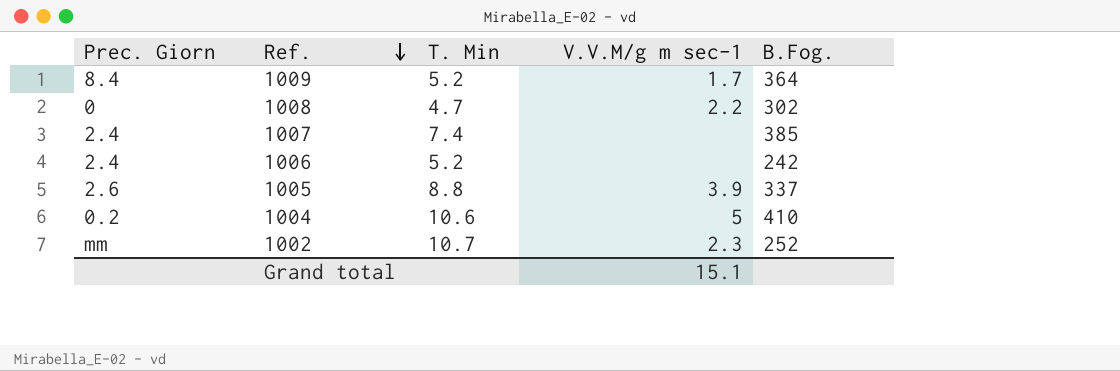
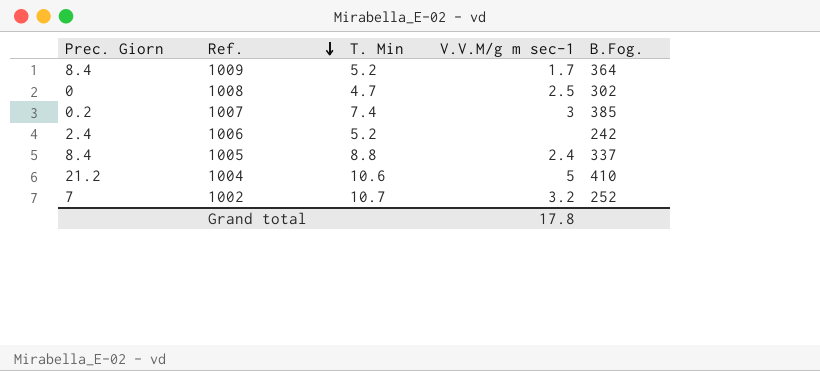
1008 | V.V.M/g m sec-1: 2.2 -> 2.5
1007 | Prec. Giorn: 2.4 -> 0.2
1007 | V.V.M/g m sec-1: none -> 3
1005 | Prec. Giorn: 2.6 -> 8.4
1005 | V.V.M/g m sec-1: 3.9 -> 2.4
1004 | Prec. Giorn: 0.2 -> 21.2
1002 | Prec. Giorn: mm -> 7
1002 | V.V.M/g m sec-1: 2.3 -> 3.2
Grand total | V.V.M/g m sec-1: 15.1 -> 17.8

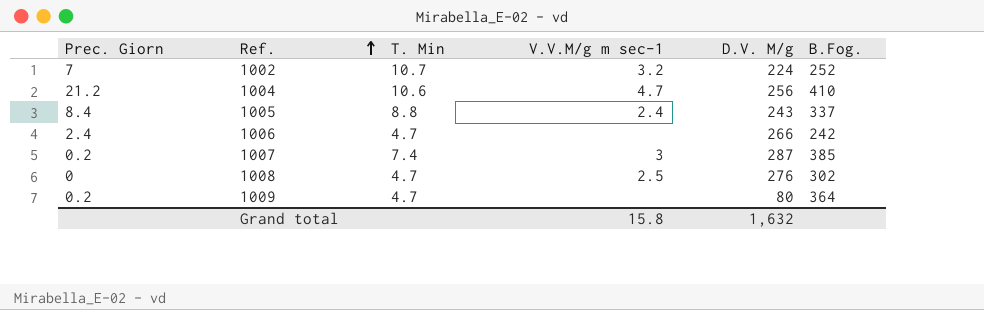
row order: Ref. descending -> Ref. ascending
column D.V. M/g | position: none -> 5
1004 | V.V.M/g m sec-1: 5 -> 4.7
1006 | T. Min: 5.2 -> 4.7
1009 | Prec. Giorn: 8.4 -> 0.2
1009 | T. Min: 5.2 -> 4.7
1009 | V.V.M/g m sec-1: 1.7 -> none
Grand total | V.V.M/g m sec-1: 17.8 -> 15.8

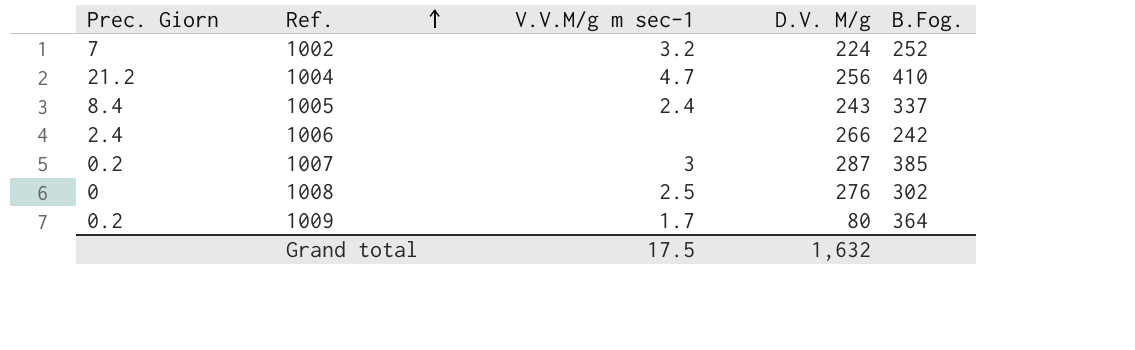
column T. Min | position: 3 -> none
1009 | V.V.M/g m sec-1: none -> 1.7
Grand total | V.V.M/g m sec-1: 15.8 -> 17.5

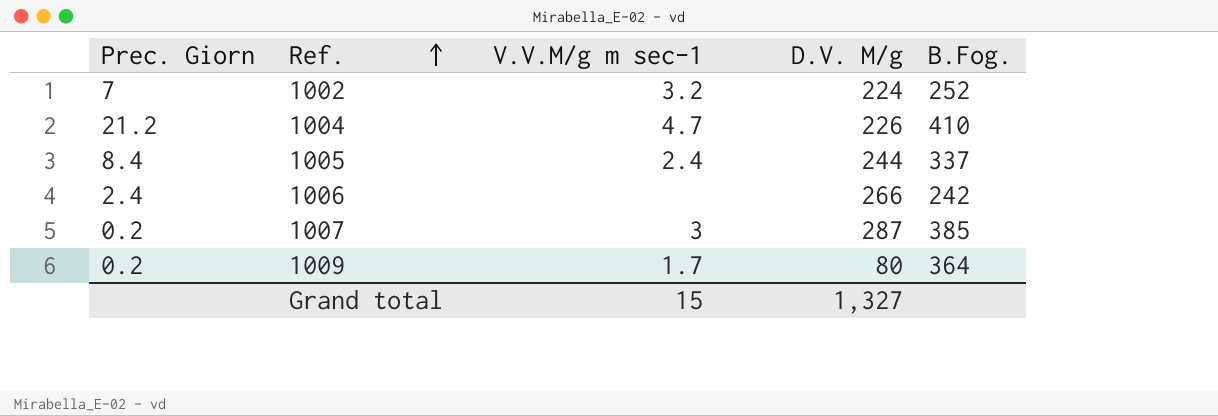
row 1008: 0 | 2.5 | 276 | 302 -> none
1004 | D.V. M/g: 256 -> 226
1005 | D.V. M/g: 243 -> 244
Grand total | V.V.M/g m sec-1: 17.5 -> 15
Grand total | D.V. M/g: 1,632 -> 1,327

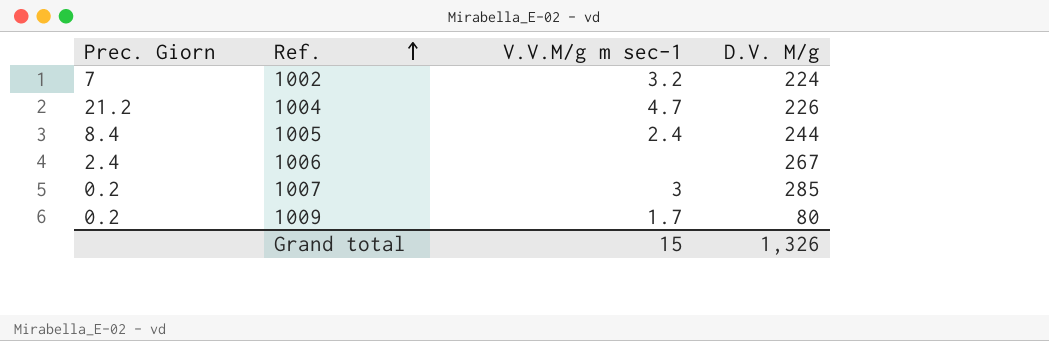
column B.Fog. | position: 5 -> none
1006 | D.V. M/g: 266 -> 267
1007 | D.V. M/g: 287 -> 285
Grand total | D.V. M/g: 1,327 -> 1,326

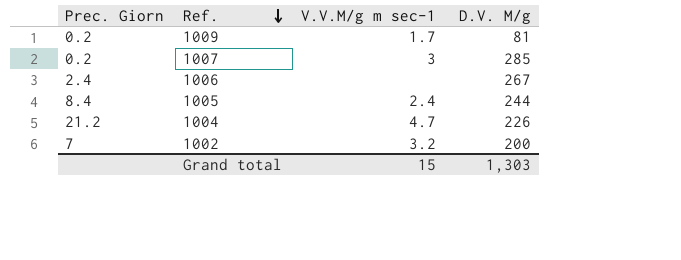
row order: Ref. ascending -> Ref. descending
1009 | D.V. M/g: 80 -> 81
1002 | D.V. M/g: 224 -> 200
Grand total | D.V. M/g: 1,326 -> 1,303

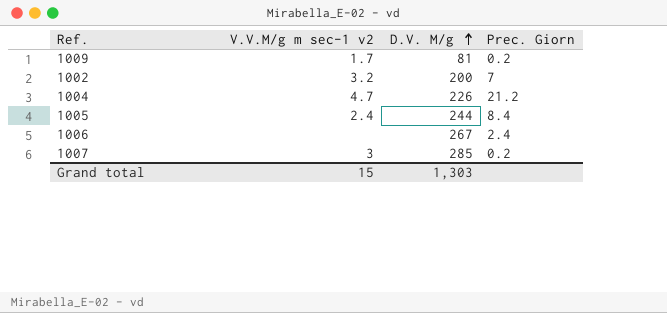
row order: Ref. descending -> D.V. M/g ascending
column name: V.V.M/g m sec-1 -> V.V.M/g m sec-1 v2
column Prec. Giorn | position: 1 -> 4

